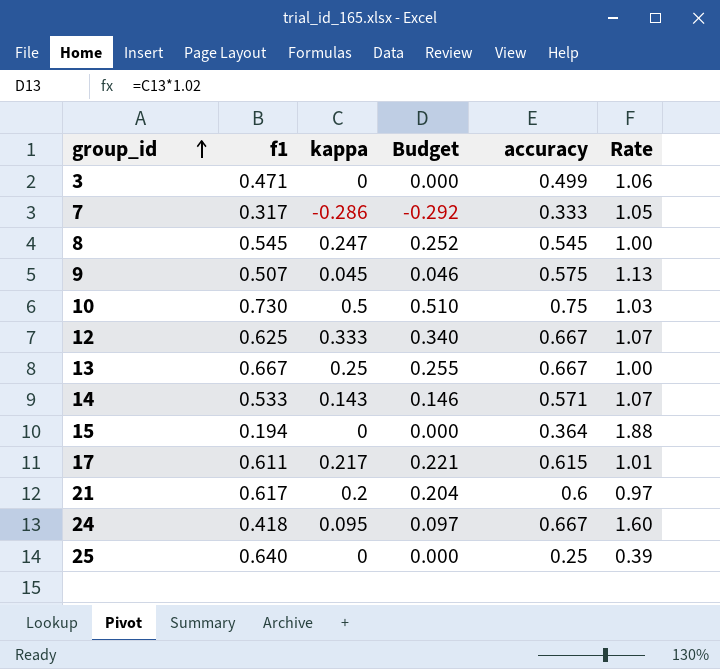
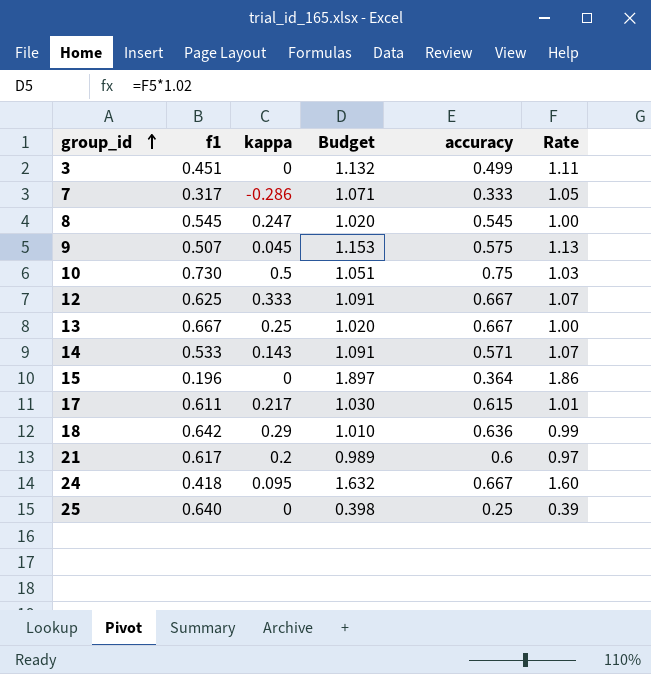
column Budget | formula: [kappa] * 1.02 -> [Rate] * 1.02
3 | f1: 0.471 -> 0.451
3 | Rate: 1.06 -> 1.11
15 | f1: 0.194 -> 0.196
15 | Rate: 1.88 -> 1.86
row 18: none -> 0.642 | 0.29 | 1.010 | 0.636 | 0.99

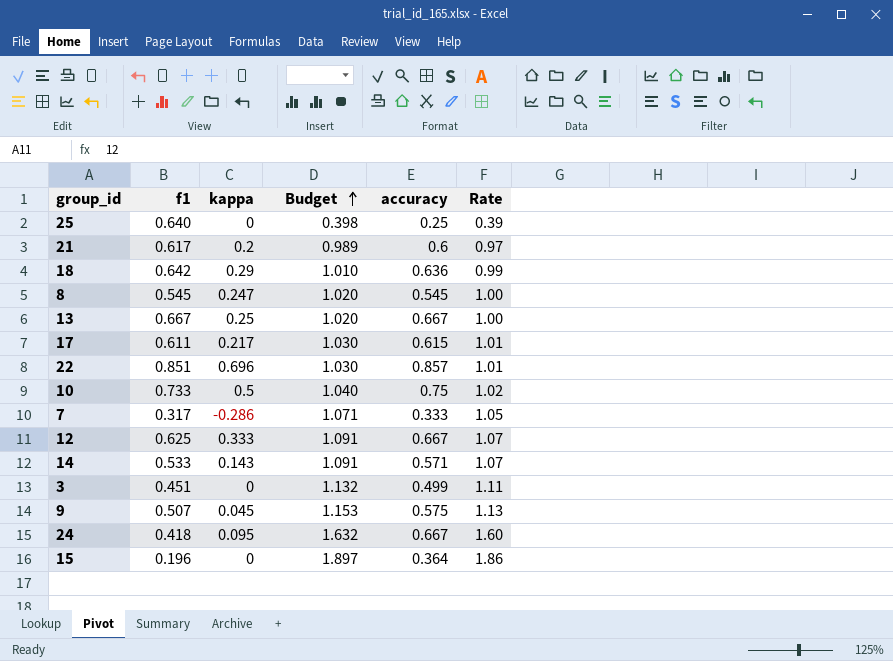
row order: group_id ascending -> Budget ascending
row 22: none -> 0.851 | 0.696 | 1.030 | 0.857 | 1.01
10 | f1: 0.730 -> 0.733
10 | Budget: 1.051 -> 1.040
10 | Rate: 1.03 -> 1.02

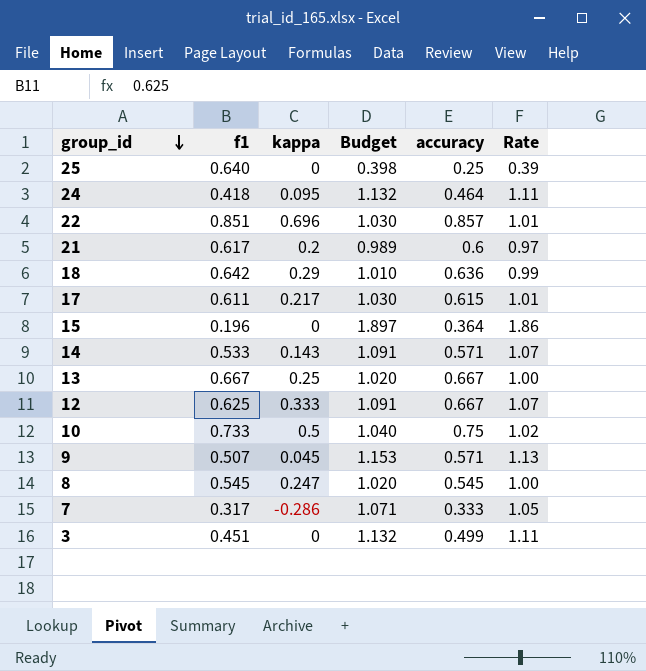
row order: Budget ascending -> group_id descending
24 | Budget: 1.632 -> 1.132
24 | accuracy: 0.667 -> 0.464
24 | Rate: 1.60 -> 1.11
9 | accuracy: 0.575 -> 0.571

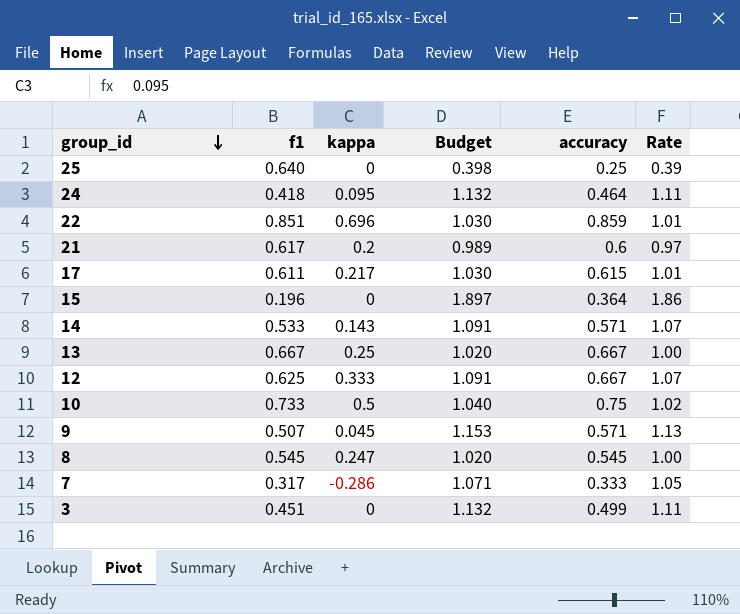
row 18: 0.642 | 0.29 | 1.010 | 0.636 | 0.99 -> none
22 | accuracy: 0.857 -> 0.859

